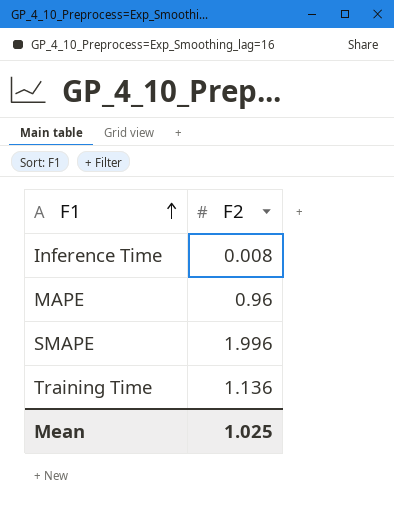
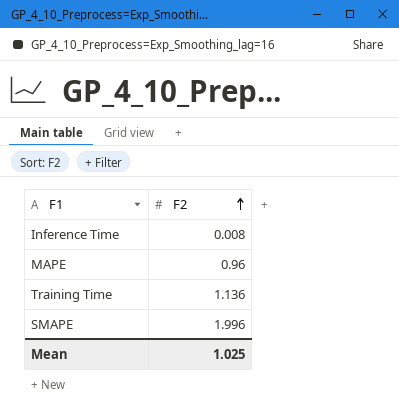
row order: F1 ascending -> F2 ascending

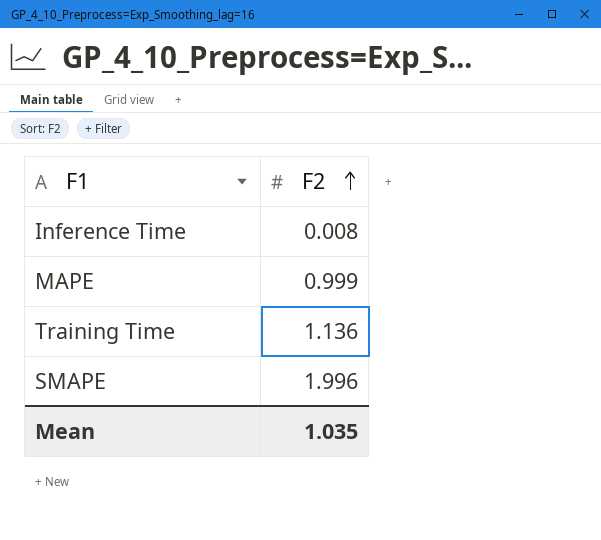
MAPE | F2: 0.96 -> 0.999
Mean | F2: 1.025 -> 1.035

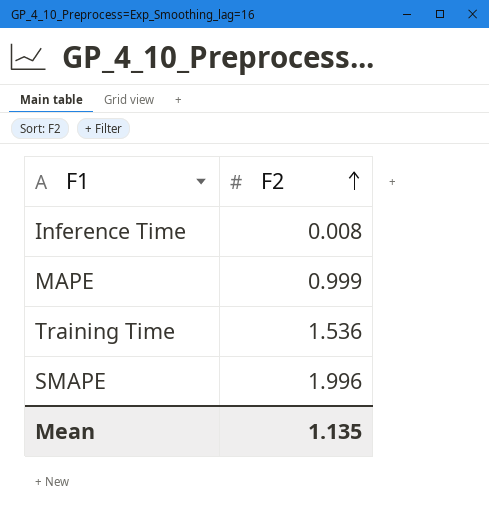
Training Time | F2: 1.136 -> 1.536
Mean | F2: 1.035 -> 1.135

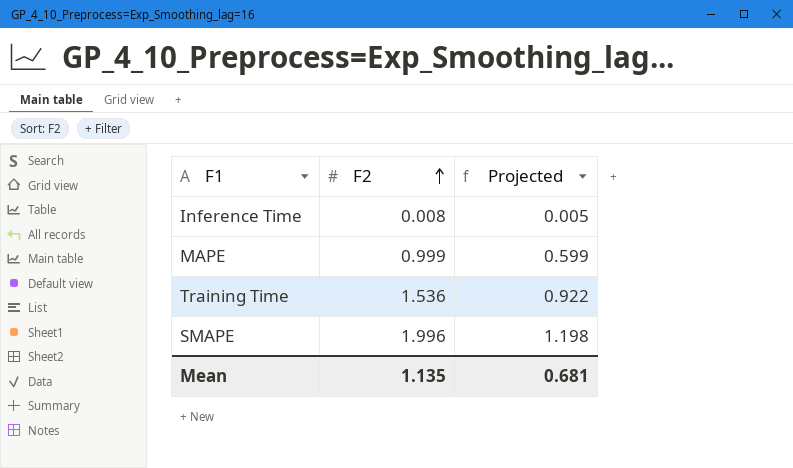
column Projected | formula: none -> [F2] * 0.6

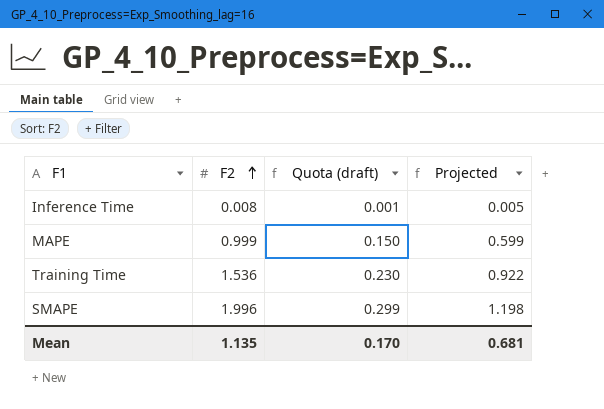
column Quota (draft) | formula: none -> [F2] * 0.15

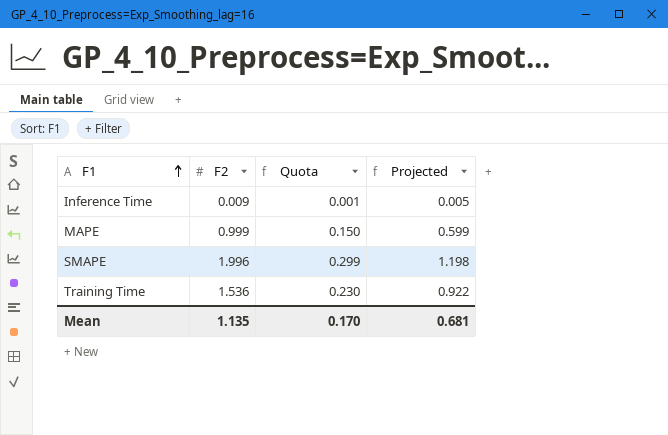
row order: F2 ascending -> F1 ascending
column name: Quota (draft) -> Quota
Inference Time | F2: 0.008 -> 0.009

